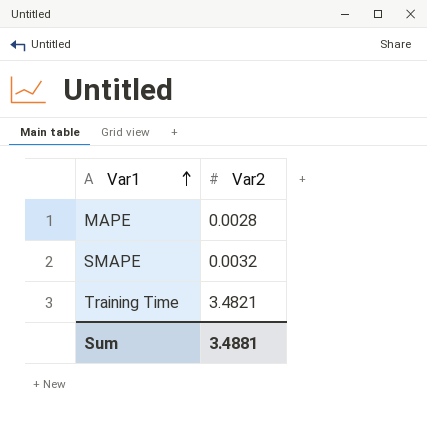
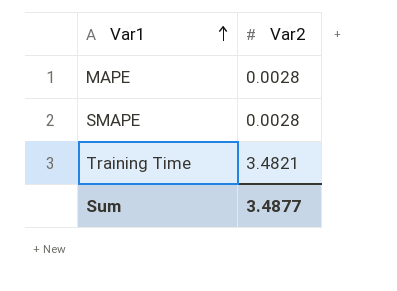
SMAPE | Var2: 0.0032 -> 0.0028
Sum | Var2: 3.4881 -> 3.4877

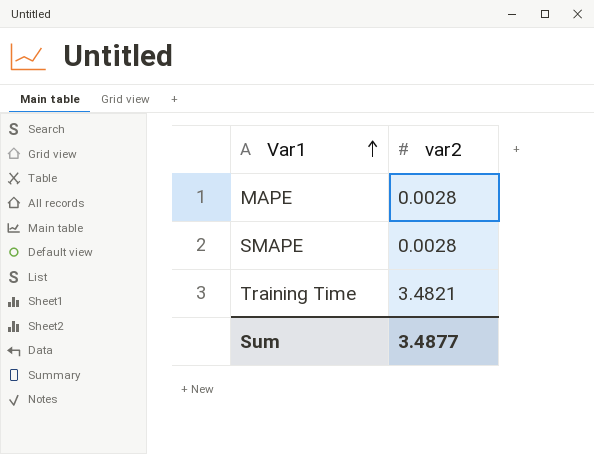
column name: Var2 -> var2

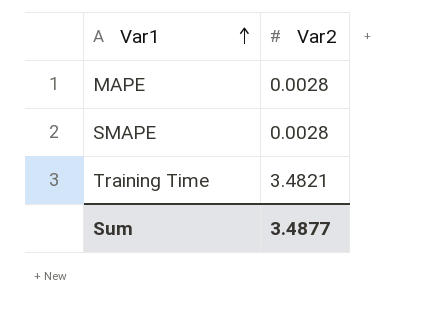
column name: var2 -> Var2

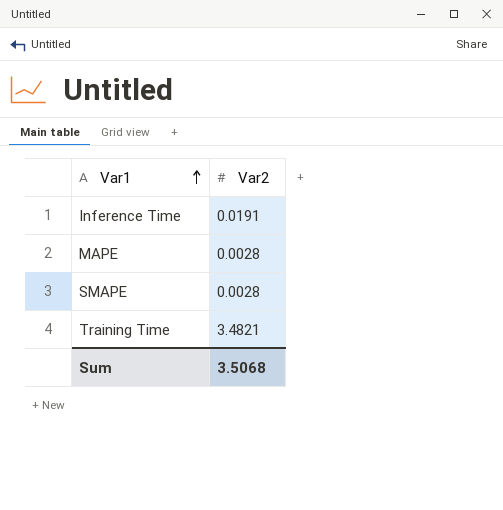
row Inference Time: none -> 0.0191
Sum | Var2: 3.4877 -> 3.5068

